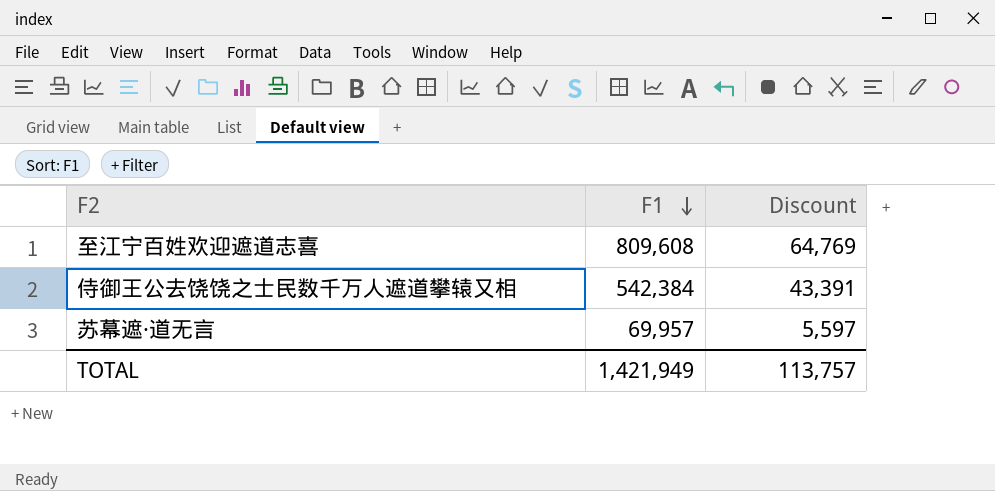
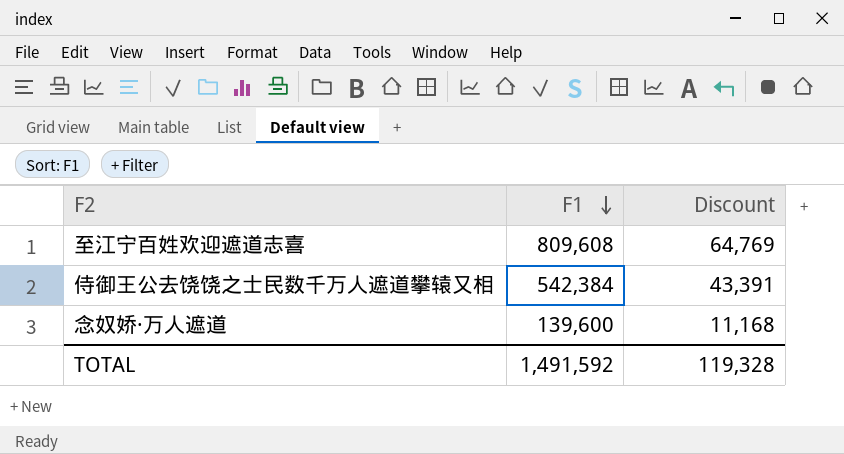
row 苏幕遮·道无言: 69,957 | 5,597 -> none
row 念奴娇·万人遮道: none -> 139,600 | 11,168
TOTAL | F1: 1,421,949 -> 1,491,592
TOTAL | Discount: 113,757 -> 119,328

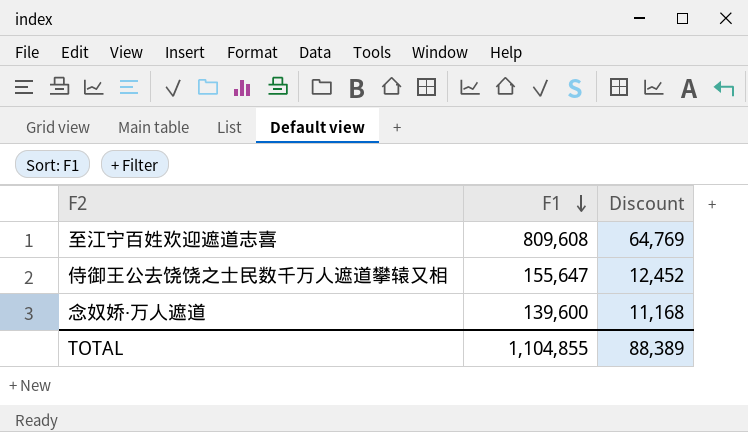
侍御王公去饶饶之士民数千万人遮道攀辕又相 | F1: 542,384 -> 155,647
侍御王公去饶饶之士民数千万人遮道攀辕又相 | Discount: 43,391 -> 12,452
TOTAL | F1: 1,491,592 -> 1,104,855
TOTAL | Discount: 119,328 -> 88,389

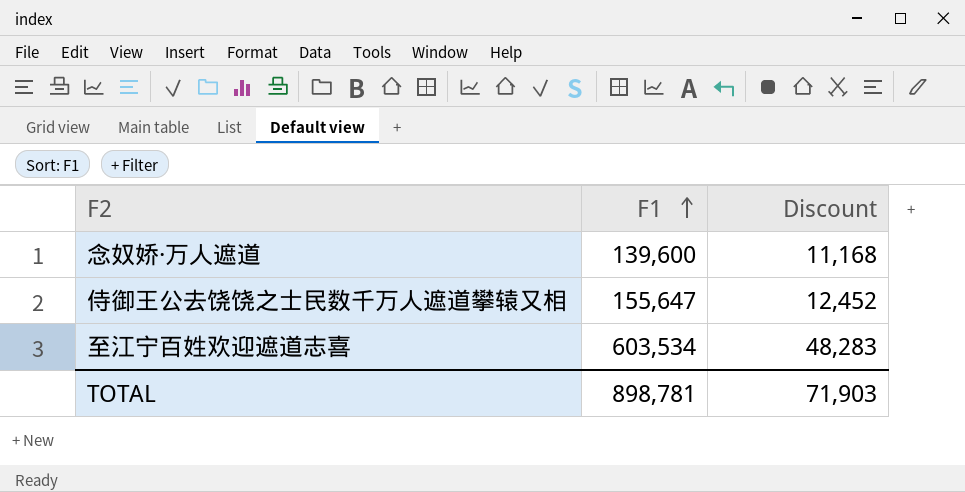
row order: F1 descending -> F1 ascending
至江宁百姓欢迎遮道志喜 | F1: 809,608 -> 603,534
至江宁百姓欢迎遮道志喜 | Discount: 64,769 -> 48,283
TOTAL | F1: 1,104,855 -> 898,781
TOTAL | Discount: 88,389 -> 71,903

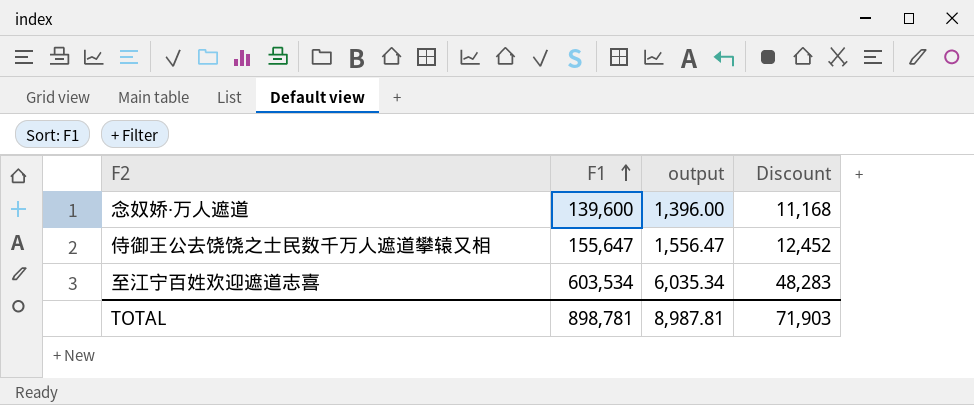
column output | formula: none -> [F1] * 0.01

